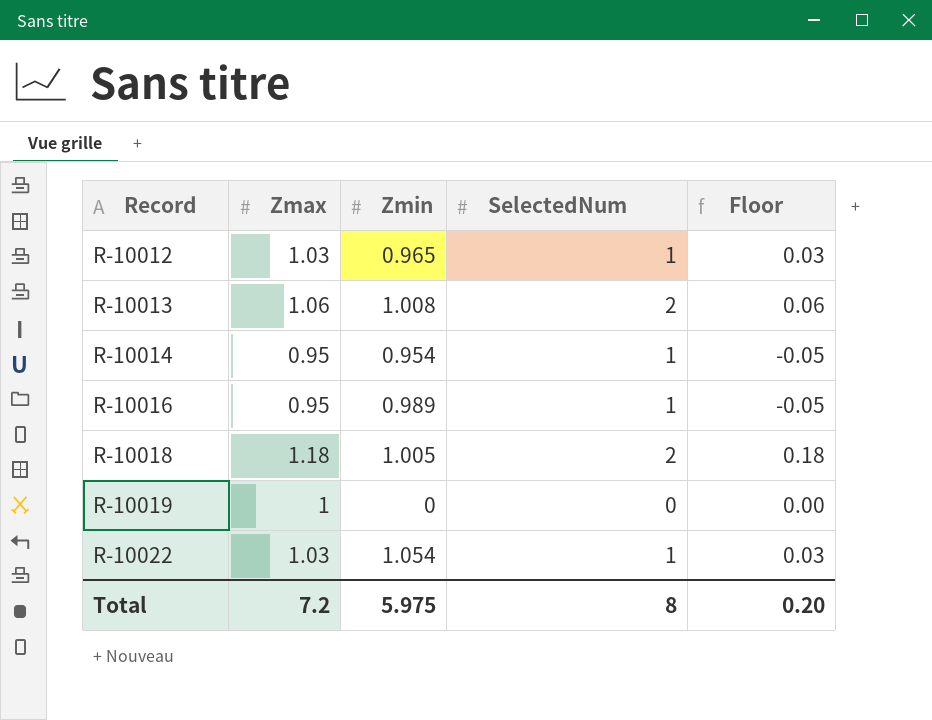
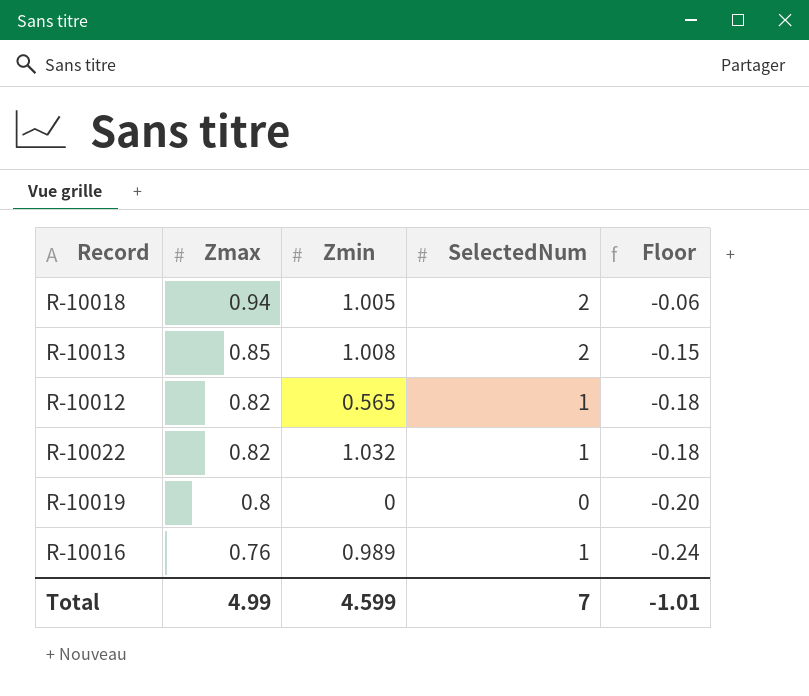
row order: Record ascending -> Zmax descending
row R-10014: 0.95 | 0.954 | 1 | -0.05 -> none
R-10018 | Zmax: 1.18 -> 0.94
R-10018 | Floor: 0.18 -> -0.06
R-10013 | Zmax: 1.06 -> 0.85
R-10013 | Floor: 0.06 -> -0.15
R-10012 | Zmax: 1.03 -> 0.82
R-10012 | Zmin: 0.965 -> 0.565
R-10012 | Floor: 0.03 -> -0.18
R-10022 | Zmax: 1.03 -> 0.82
R-10022 | Zmin: 1.054 -> 1.032
R-10022 | Floor: 0.03 -> -0.18
R-10019 | Zmax: 1 -> 0.8
R-10019 | Floor: 0.00 -> -0.20
R-10016 | Zmax: 0.95 -> 0.76
R-10016 | Floor: -0.05 -> -0.24
Total | Zmax: 7.2 -> 4.99
Total | Zmin: 5.975 -> 4.599
Total | SelectedNum: 8 -> 7
Total | Floor: 0.20 -> -1.01

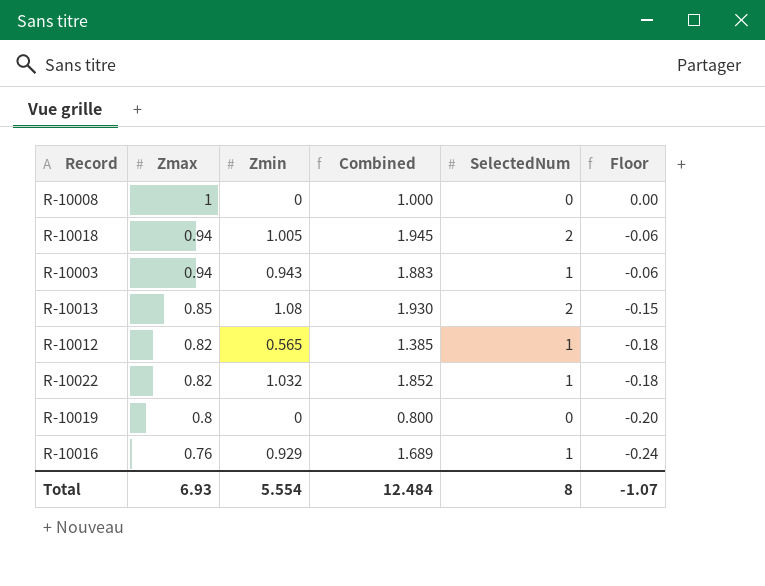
column Combined | formula: none -> [Zmax] + [Zmin]
row R-10008: none -> 1 | 0 | 1.000 | 0 | 0.00
row R-10003: none -> 0.94 | 0.943 | 1.883 | 1 | -0.06
R-10013 | Zmin: 1.008 -> 1.08
R-10016 | Zmin: 0.989 -> 0.929
Total | Zmax: 4.99 -> 6.93
Total | Zmin: 4.599 -> 5.554
Total | SelectedNum: 7 -> 8
Total | Floor: -1.01 -> -1.07

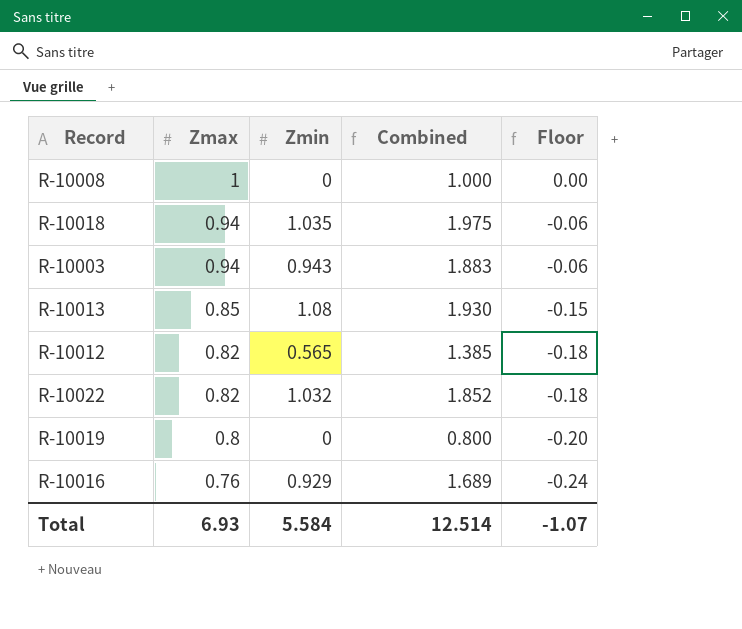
column SelectedNum | position: 5 -> none
R-10018 | Zmin: 1.005 -> 1.035
R-10018 | Combined: 1.945 -> 1.975
Total | Zmin: 5.554 -> 5.584
Total | Combined: 12.484 -> 12.514

